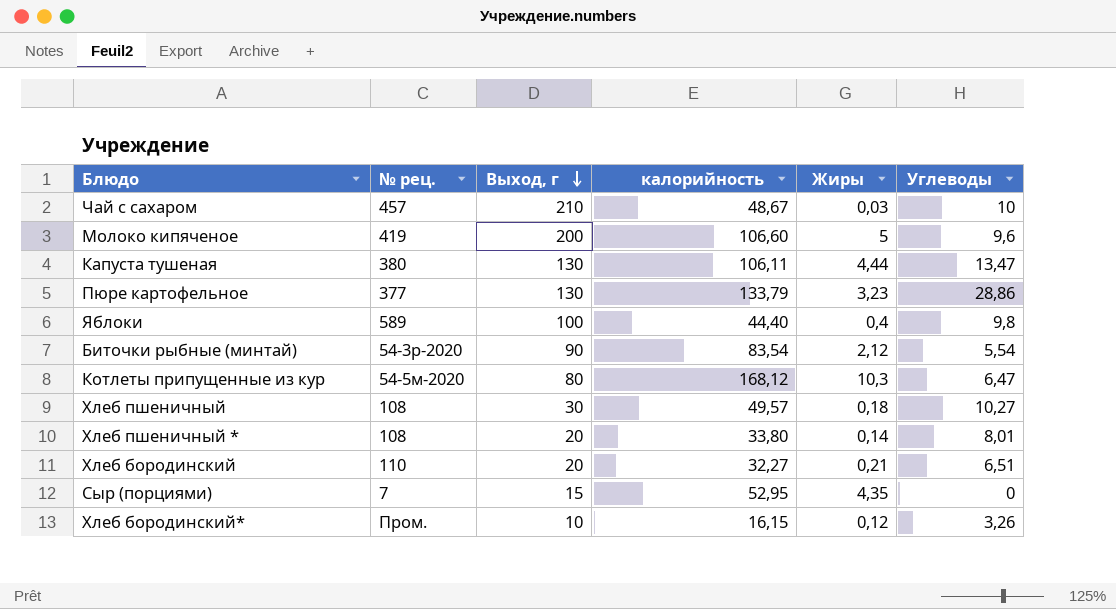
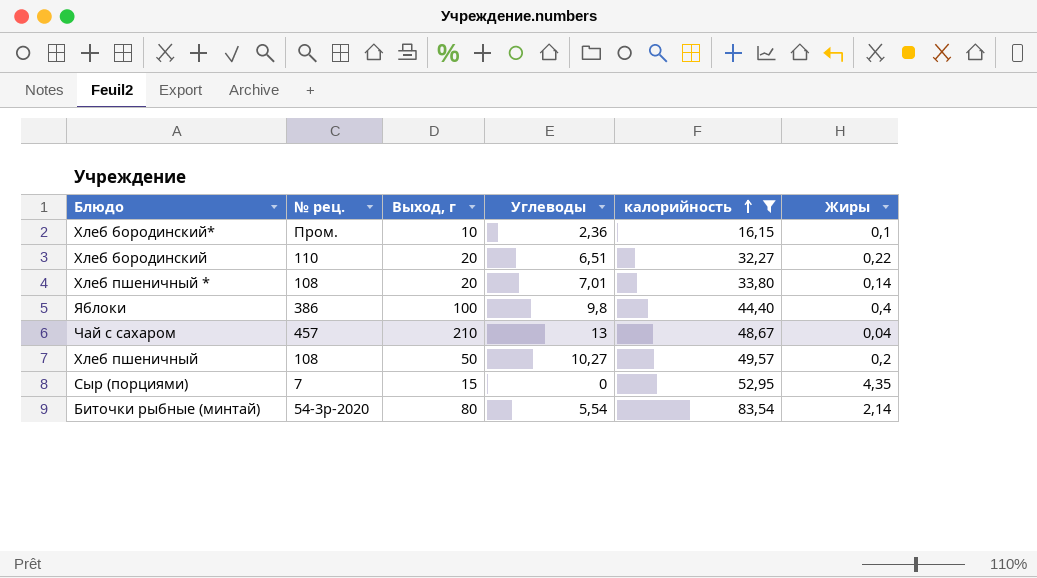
filter: none -> калорийность <= 83,54
row order: Выход, г descending -> калорийность ascending
column Углеводы | position: 6 -> 4
Хлеб бородинский* | Углеводы: 3,26 -> 2,36
Хлеб бородинский* | Жиры: 0,12 -> 0,1
Хлеб бородинский | Жиры: 0,21 -> 0,22
Хлеб пшеничный * | Углеводы: 8,01 -> 7,01
Яблоки | № рец.: 589 -> 386
Чай с сахаром | Углеводы: 10 -> 13
Чай с сахаром | Жиры: 0,03 -> 0,04
Хлеб пшеничный | Выход, г: 30 -> 50
Хлеб пшеничный | Жиры: 0,18 -> 0,2
Биточки рыбные (минтай) | Выход, г: 90 -> 80
Биточки рыбные (минтай) | Жиры: 2,12 -> 2,14

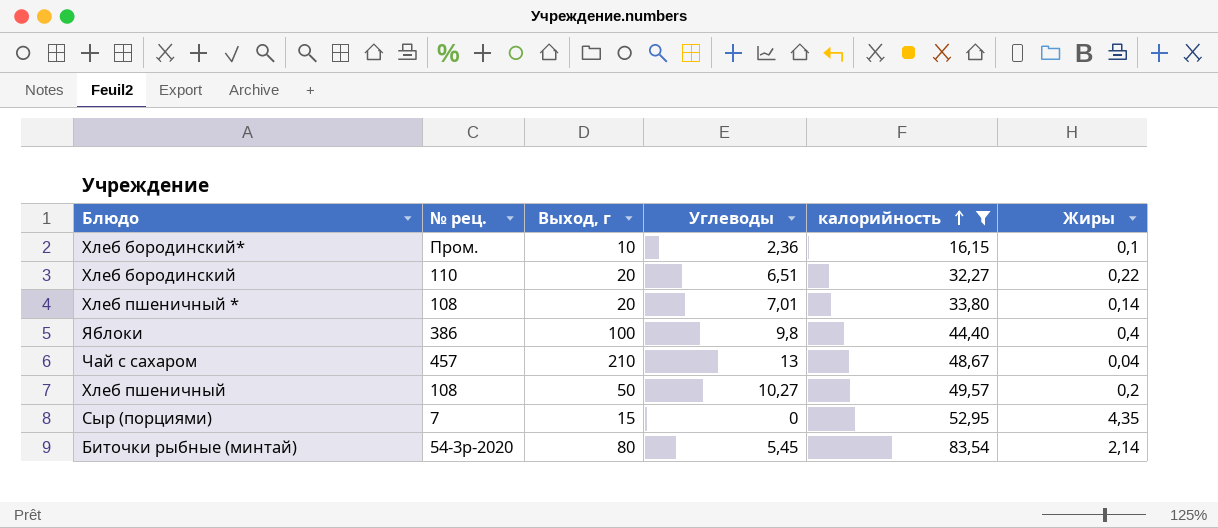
Биточки рыбные (минтай) | Углеводы: 5,54 -> 5,45

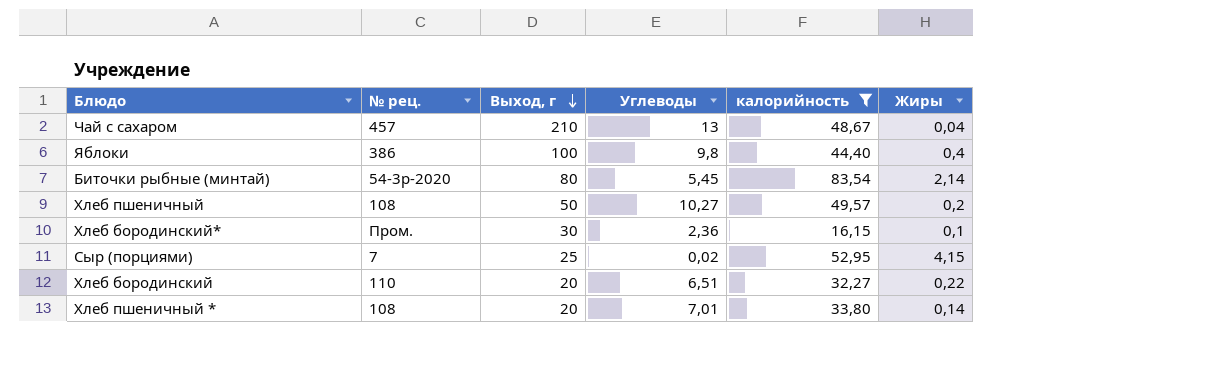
row order: калорийность ascending -> Выход, г descending
Хлеб бородинский* | Выход, г: 10 -> 30
Сыр (порциями) | Выход, г: 15 -> 25
Сыр (порциями) | Углеводы: 0 -> 0,02
Сыр (порциями) | Жиры: 4,35 -> 4,15

